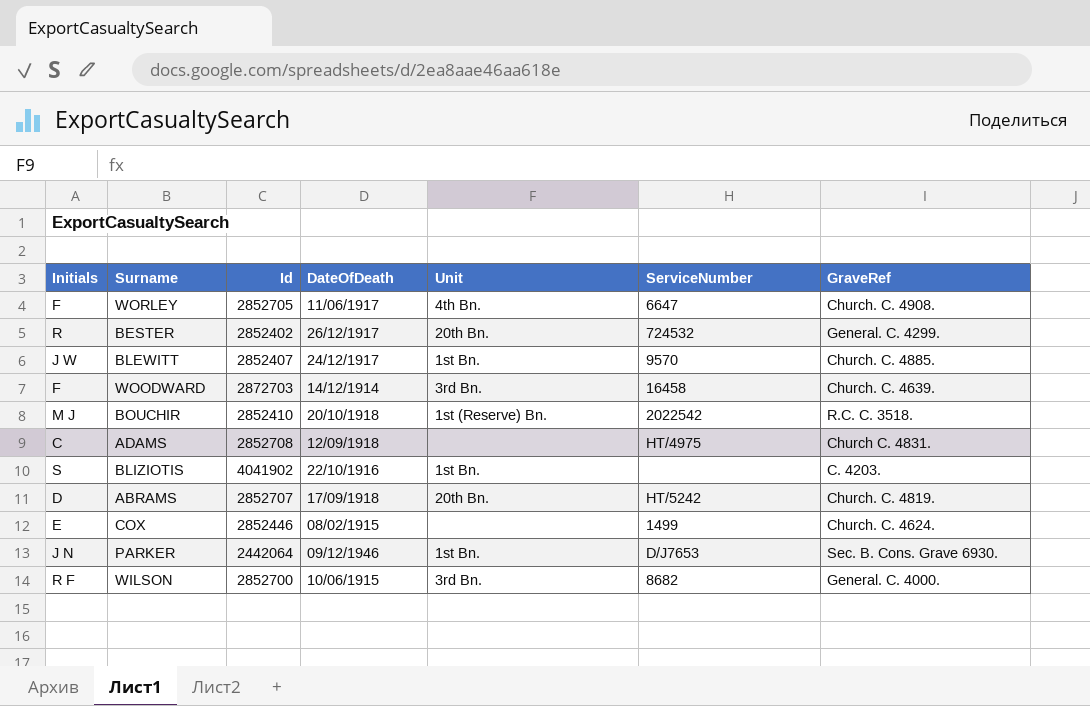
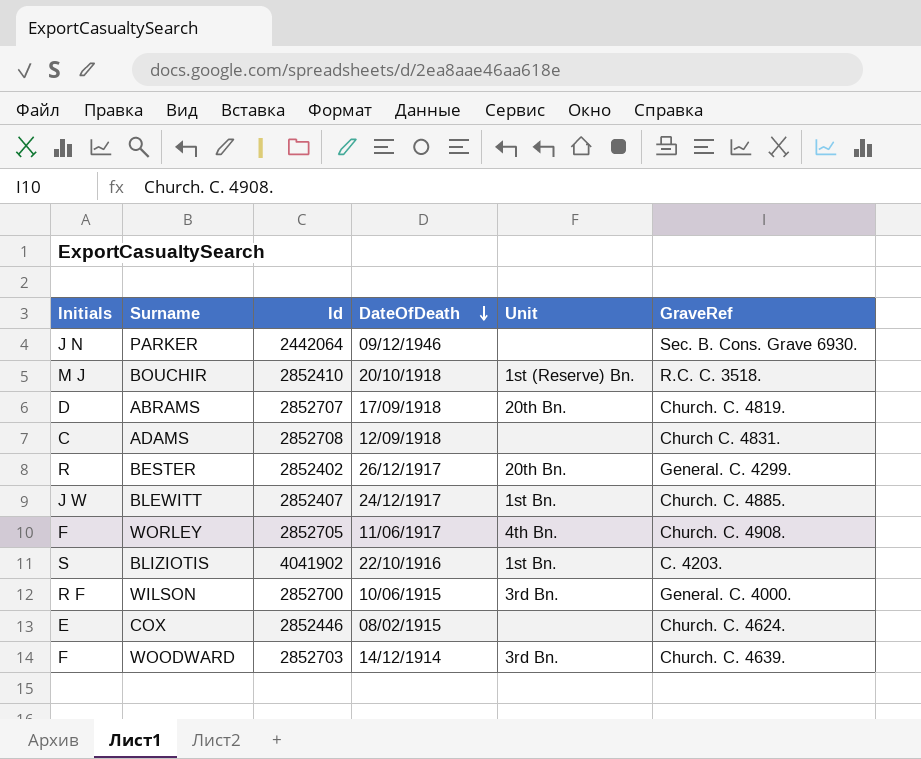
row order: none -> DateOfDeath descending
column ServiceNumber | position: 6 -> none
PARKER | Unit: 1st Bn. -> none
WOODWARD | Id: 2872703 -> 2852703

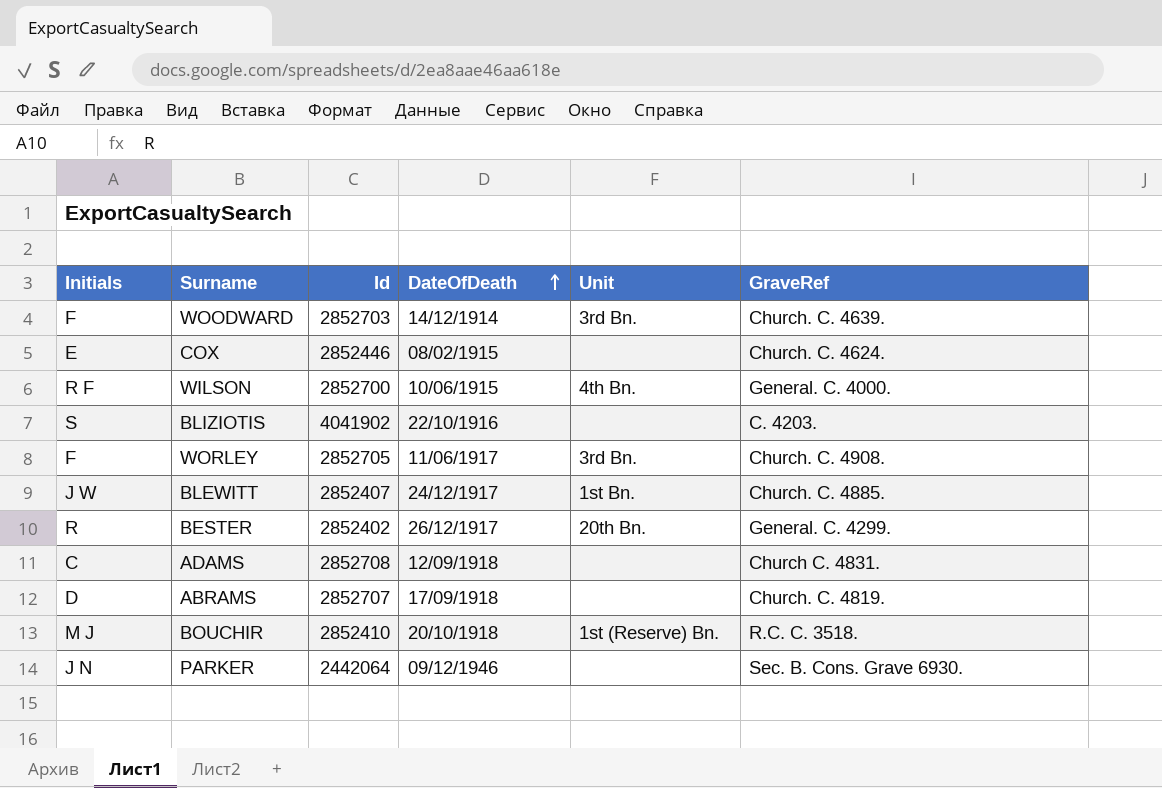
row order: DateOfDeath descending -> DateOfDeath ascending
WILSON | Unit: 3rd Bn. -> 4th Bn.
BLIZIOTIS | Unit: 1st Bn. -> none
WORLEY | Unit: 4th Bn. -> 3rd Bn.
ABRAMS | Unit: 20th Bn. -> none

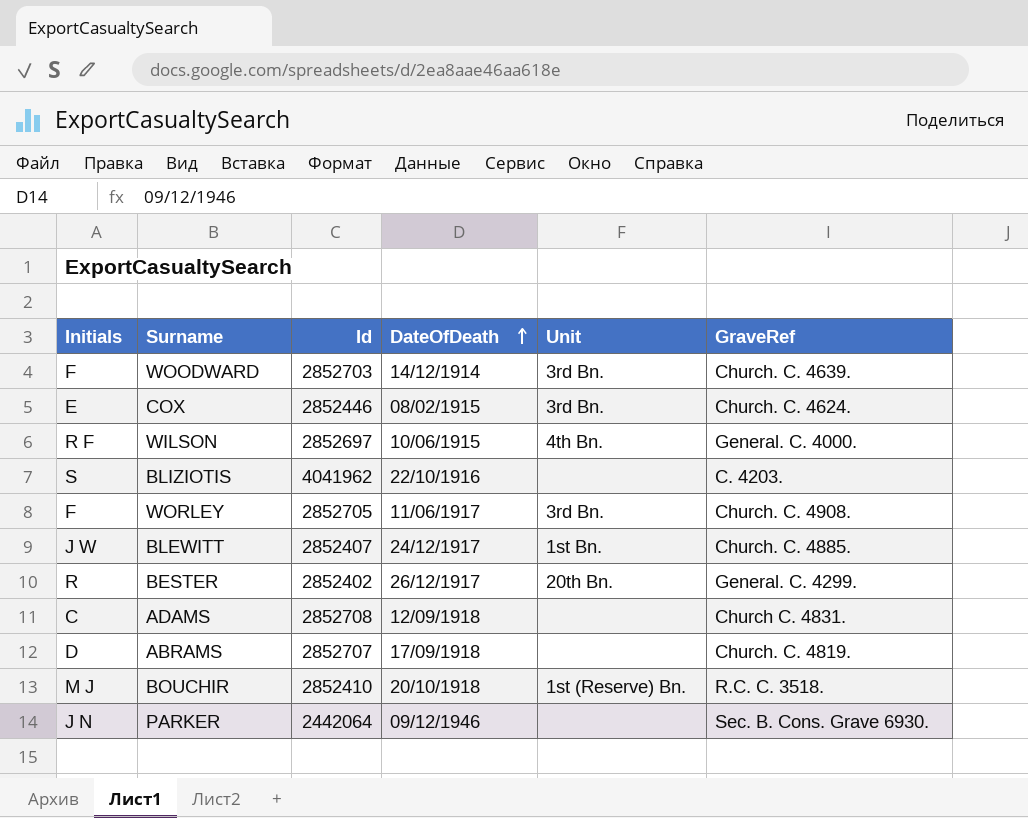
COX | Unit: none -> 3rd Bn.
WILSON | Id: 2852700 -> 2852697
BLIZIOTIS | Id: 4041902 -> 4041962

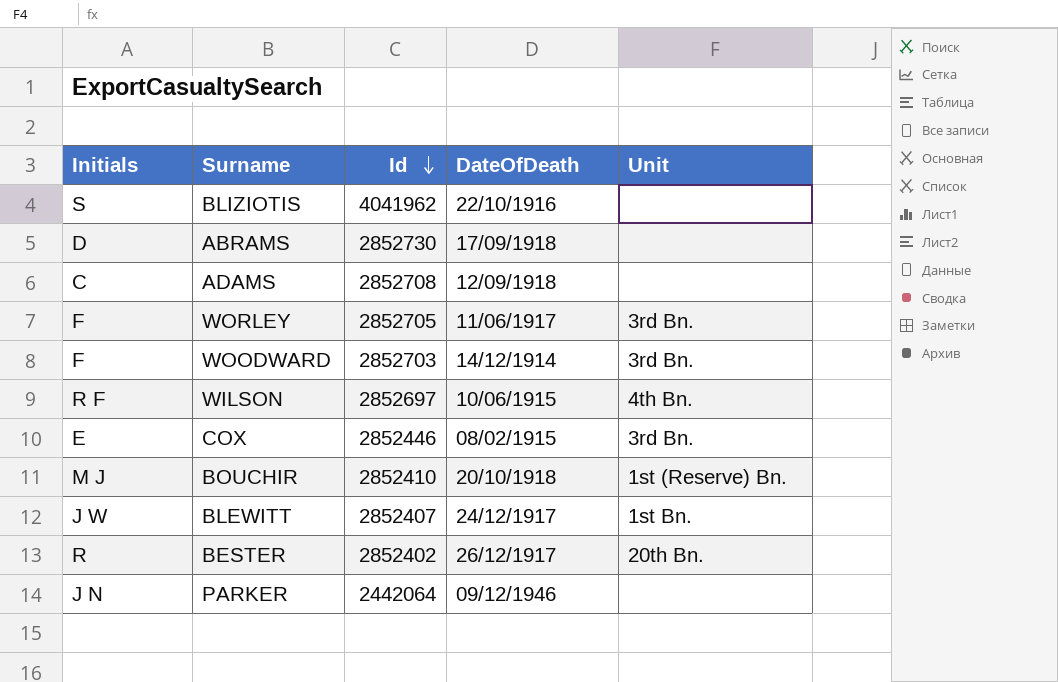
row order: DateOfDeath ascending -> Id descending
column GraveRef | position: 6 -> none
ABRAMS | Id: 2852707 -> 2852730

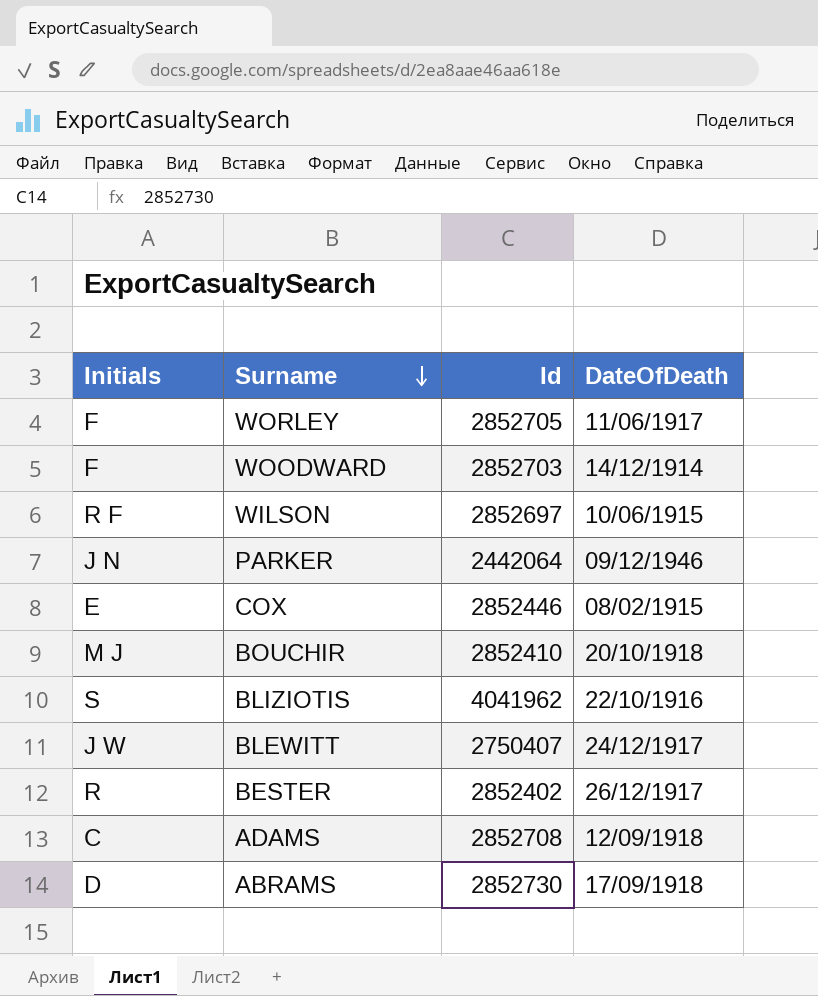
row order: Id descending -> Surname descending
column Unit | position: 5 -> none
BLEWITT | Id: 2852407 -> 2750407

